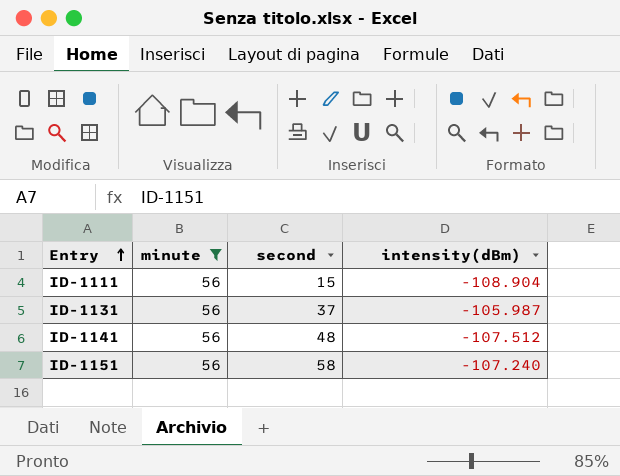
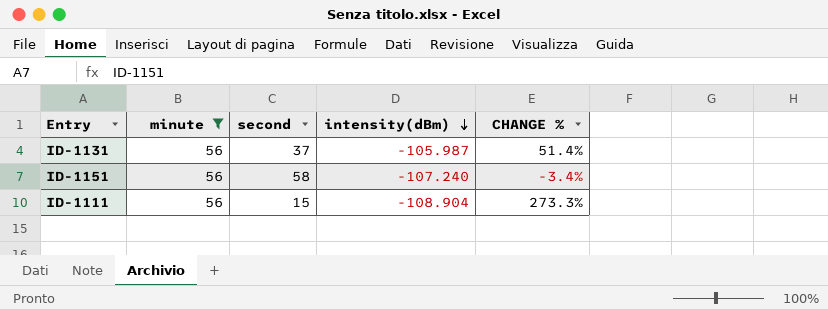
row order: Entry ascending -> intensity(dBm) descending
column CHANGE % | formula: none -> ([minute] - [second]) / [second]
row ID-1141: 56 | 48 | -107.512 -> none

